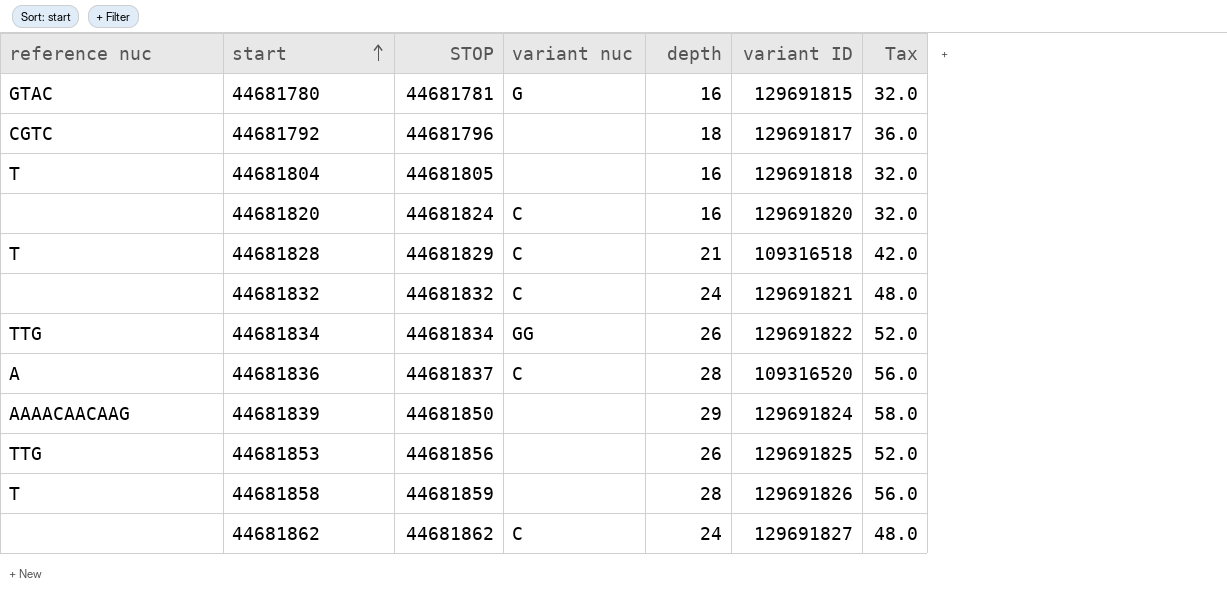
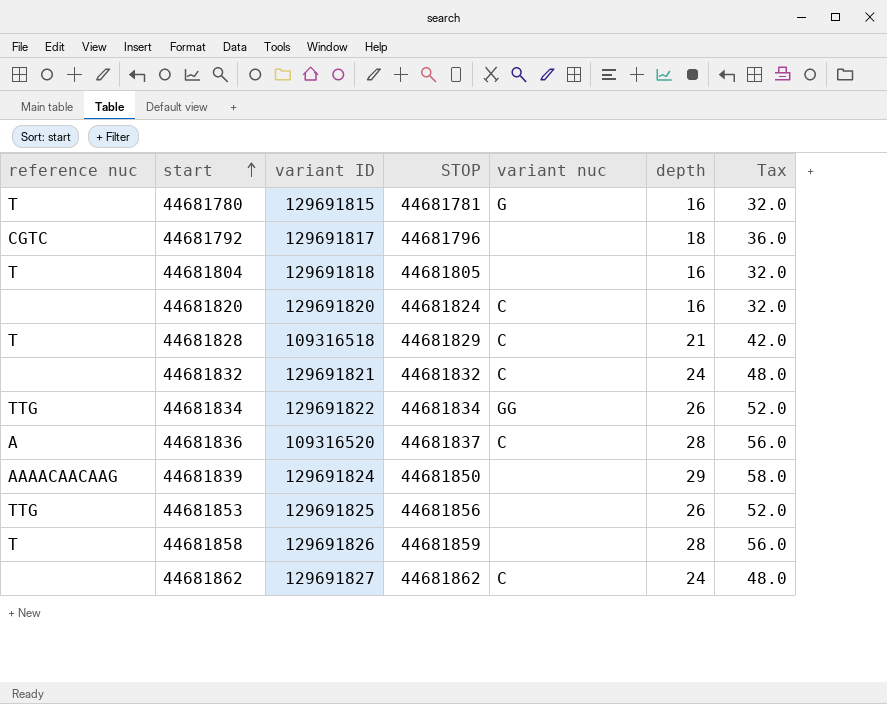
column variant ID | position: 6 -> 3
44681780 | reference nuc: GTAC -> T

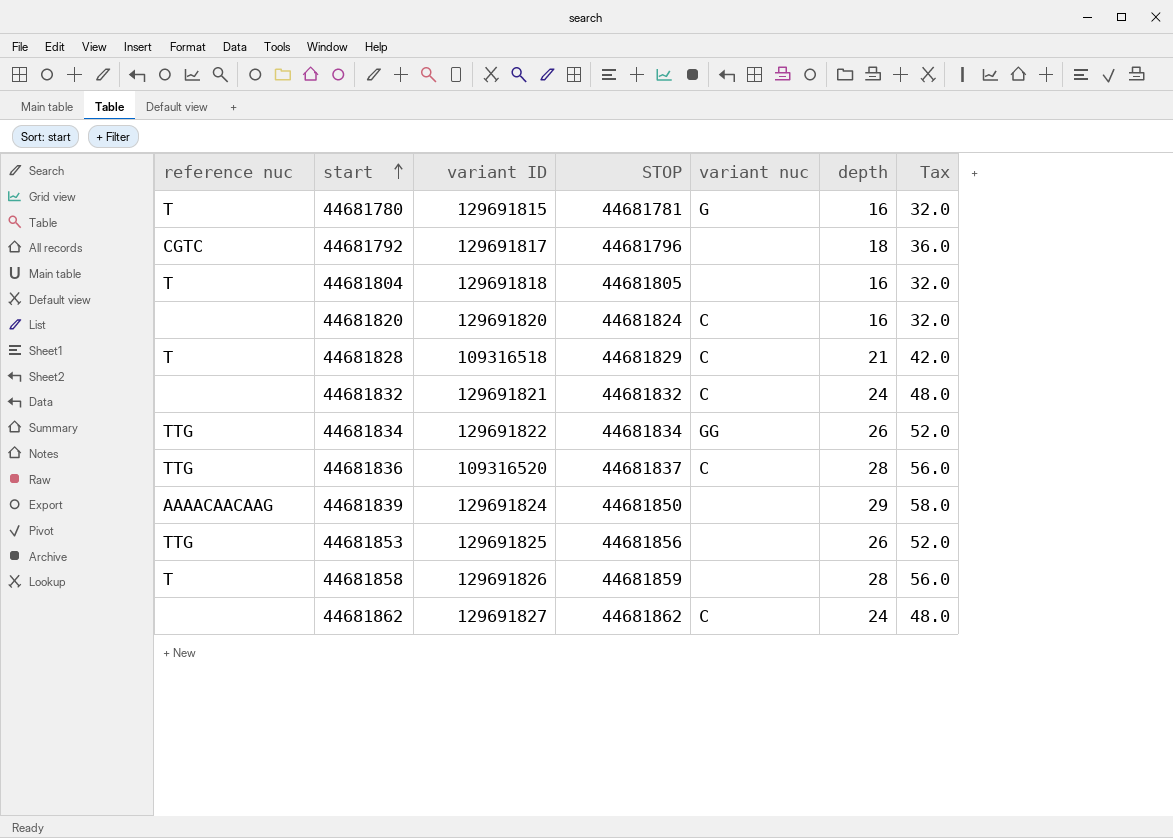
44681836 | reference nuc: A -> TTG

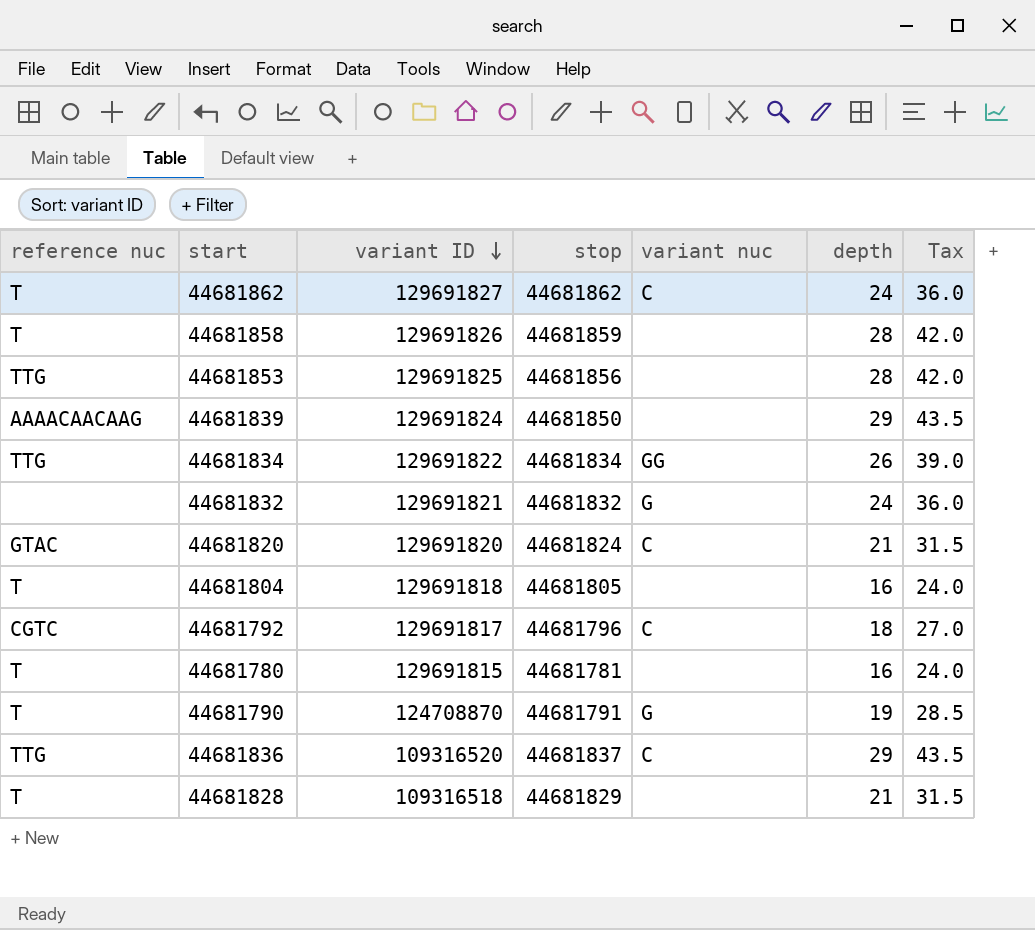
row order: start ascending -> variant ID descending
column name: STOP -> stop
column Tax | formula: [depth] * 2 -> [depth] * 1.5
44681862 | reference nuc: none -> T
44681853 | depth: 26 -> 28
44681832 | variant nuc: C -> G
44681820 | reference nuc: none -> GTAC
44681820 | depth: 16 -> 21
44681792 | variant nuc: none -> C
44681780 | variant nuc: G -> none
row 44681790: none -> T | 124708870 | 44681791 | G | 19 | 28.5
44681836 | depth: 28 -> 29
44681828 | variant nuc: C -> none

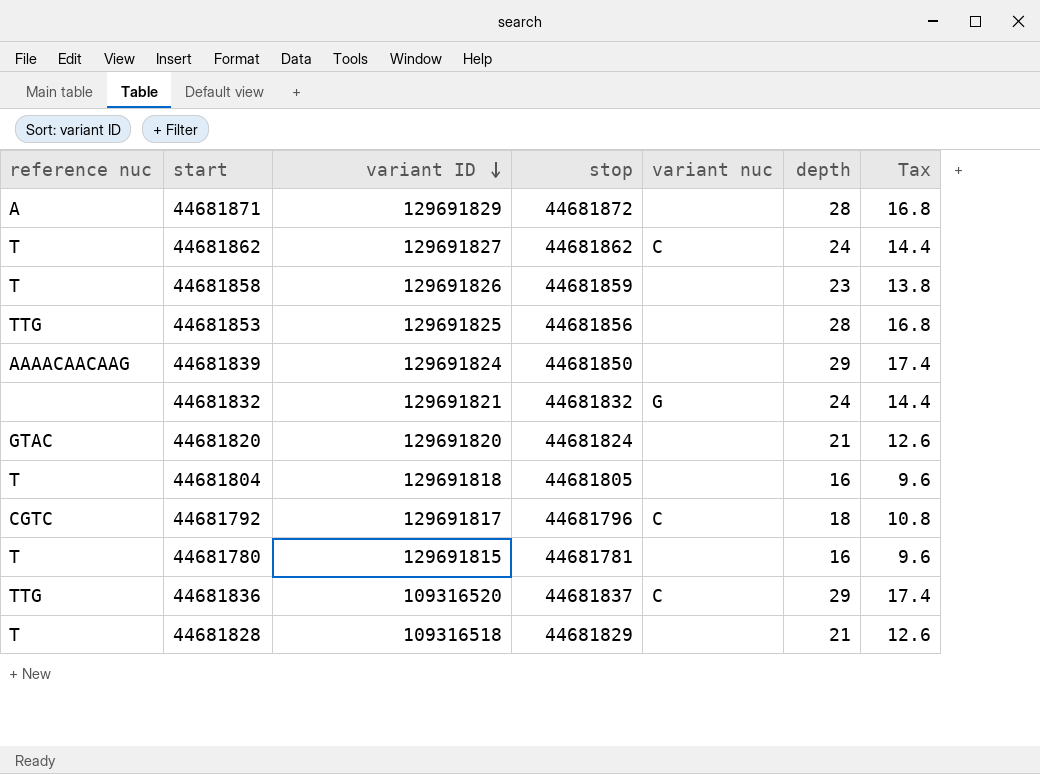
column Tax | formula: [depth] * 1.5 -> [depth] * 0.6
row 44681834: TTG | 129691822 | 44681834 | GG | 26 | 39.0 -> none
row 44681790: T | 124708870 | 44681791 | G | 19 | 28.5 -> none
row 44681871: none -> A | 129691829 | 44681872 | none | 28 | 16.8
44681858 | depth: 28 -> 23
44681820 | variant nuc: C -> none

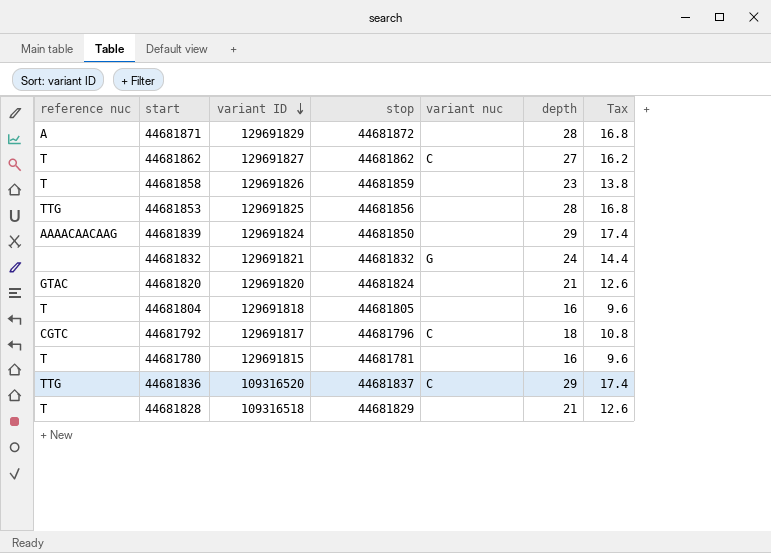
44681862 | depth: 24 -> 27
44681862 | Tax: 14.4 -> 16.2

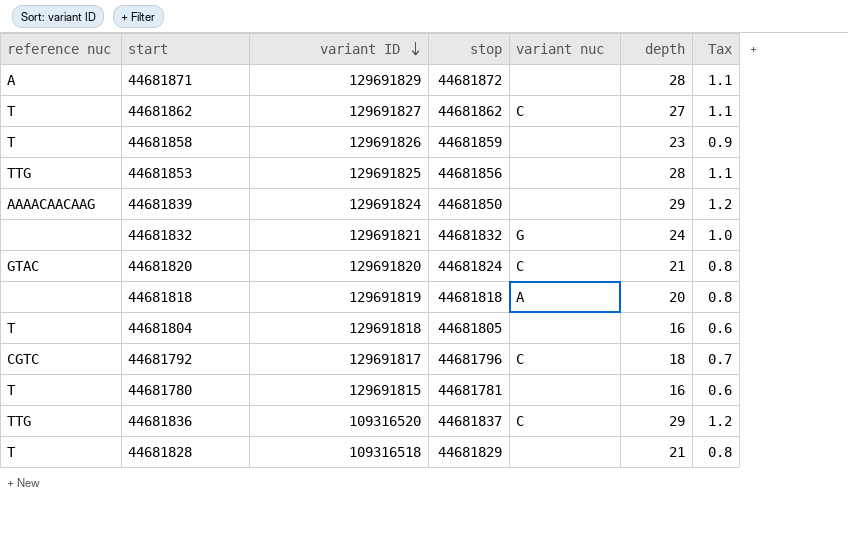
column Tax | formula: [depth] * 0.6 -> [depth] * 0.04
44681820 | variant nuc: none -> C
row 44681818: none -> none | 129691819 | 44681818 | A | 20 | 0.8

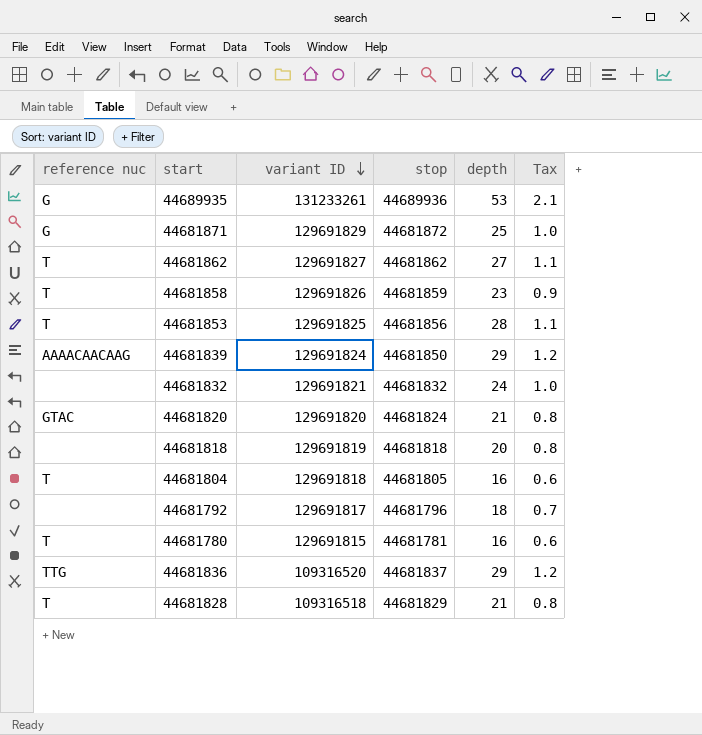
column variant nuc | position: 5 -> none
row 44689935: none -> G | 131233261 | 44689936 | 53 | 2.1
44681871 | reference nuc: A -> G
44681871 | depth: 28 -> 25
44681871 | Tax: 1.1 -> 1.0
44681853 | reference nuc: TTG -> T
44681792 | reference nuc: CGTC -> none

